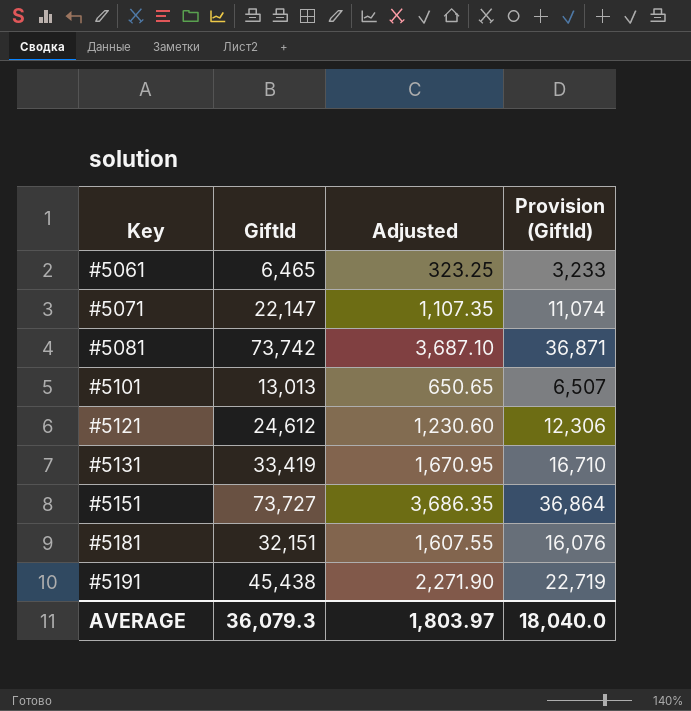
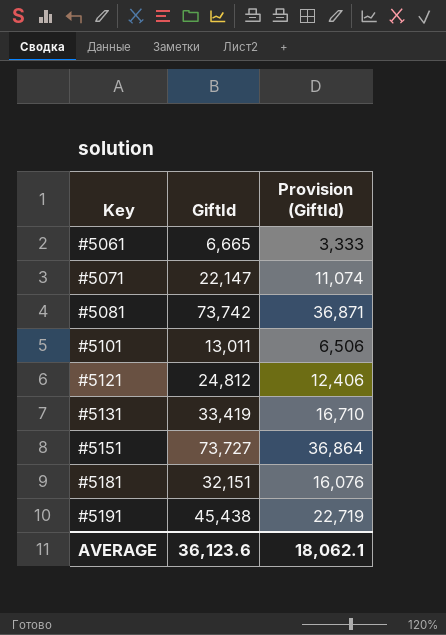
column Adjusted | formula: [GiftId] * 0.05 -> none
#5061 | GiftId: 6,465 -> 6,665
#5061 | Provision (GiftId): 3,233 -> 3,333
#5101 | GiftId: 13,013 -> 13,011
#5101 | Provision (GiftId): 6,507 -> 6,506
#5121 | GiftId: 24,612 -> 24,812
#5121 | Provision (GiftId): 12,306 -> 12,406
AVERAGE | GiftId: 36,079.3 -> 36,123.6
AVERAGE | Provision (GiftId): 18,040.0 -> 18,062.1

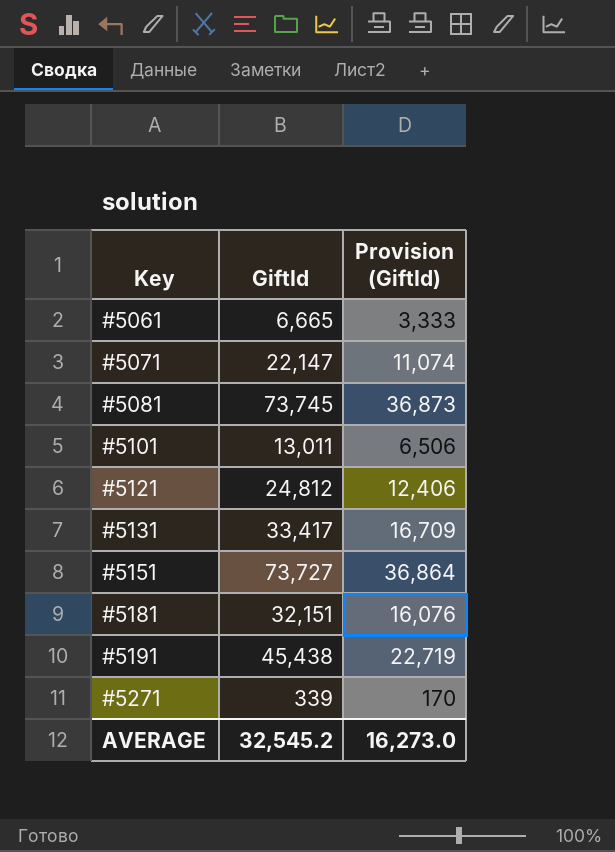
#5081 | GiftId: 73,742 -> 73,745
#5081 | Provision (GiftId): 36,871 -> 36,873
#5131 | GiftId: 33,419 -> 33,417
#5131 | Provision (GiftId): 16,710 -> 16,709
row #5271: none -> 339 | 170
AVERAGE | GiftId: 36,123.6 -> 32,545.2
AVERAGE | Provision (GiftId): 18,062.1 -> 16,273.0

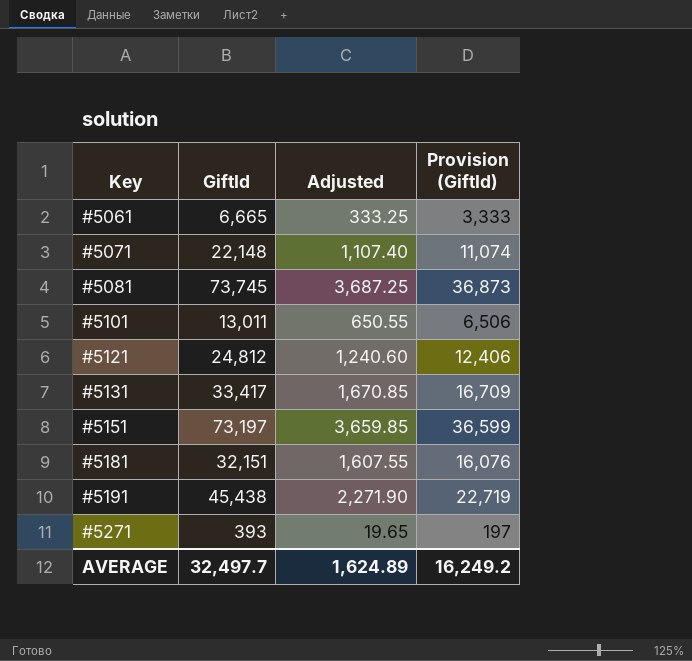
column Adjusted | formula: none -> [GiftId] * 0.05
#5071 | GiftId: 22,147 -> 22,148
#5151 | GiftId: 73,727 -> 73,197
#5151 | Provision (GiftId): 36,864 -> 36,599
#5271 | GiftId: 339 -> 393
#5271 | Provision (GiftId): 170 -> 197
AVERAGE | GiftId: 32,545.2 -> 32,497.7
AVERAGE | Provision (GiftId): 16,273.0 -> 16,249.2

